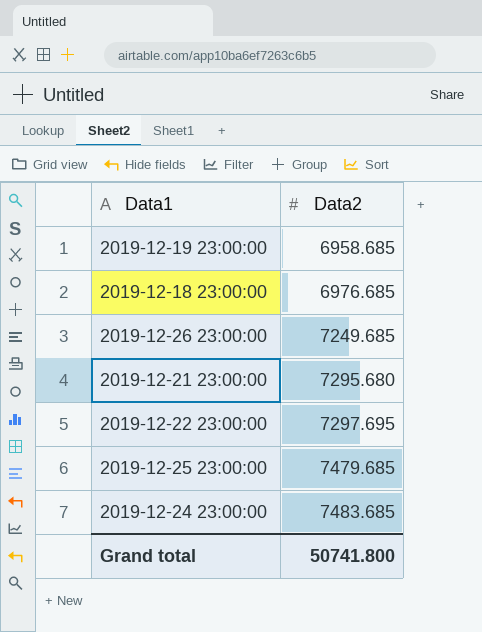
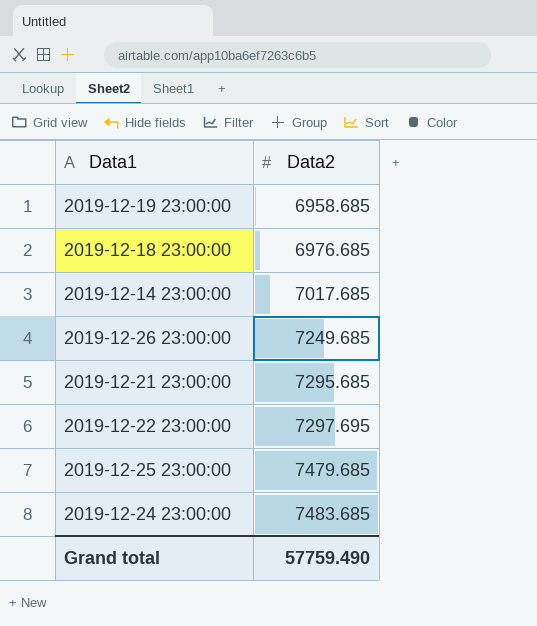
row 2019-12-14 23:00:00: none -> 7017.685
2019-12-21 23:00:00 | Data2: 7295.680 -> 7295.685
Grand total | Data2: 50741.800 -> 57759.490

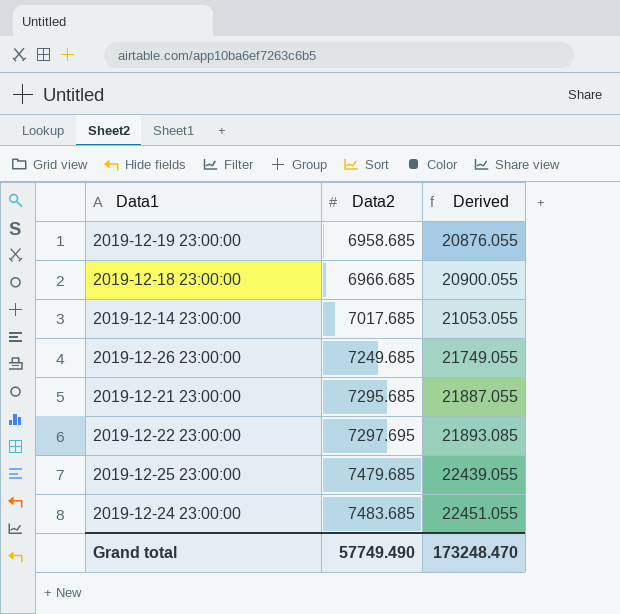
column Derived | formula: none -> [Data2] * 3
2019-12-18 23:00:00 | Data2: 6976.685 -> 6966.685
Grand total | Data2: 57759.490 -> 57749.490

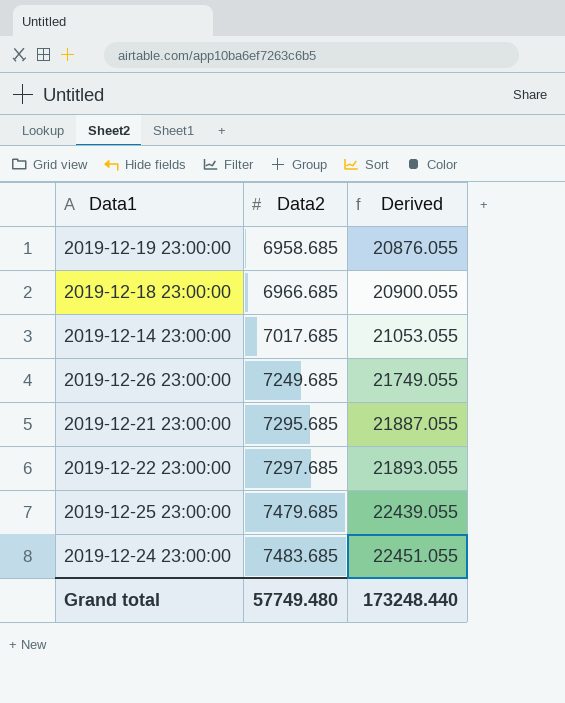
2019-12-22 23:00:00 | Data2: 7297.695 -> 7297.685
2019-12-22 23:00:00 | Derived: 21893.085 -> 21893.055
Grand total | Data2: 57749.490 -> 57749.480
Grand total | Derived: 173248.470 -> 173248.440

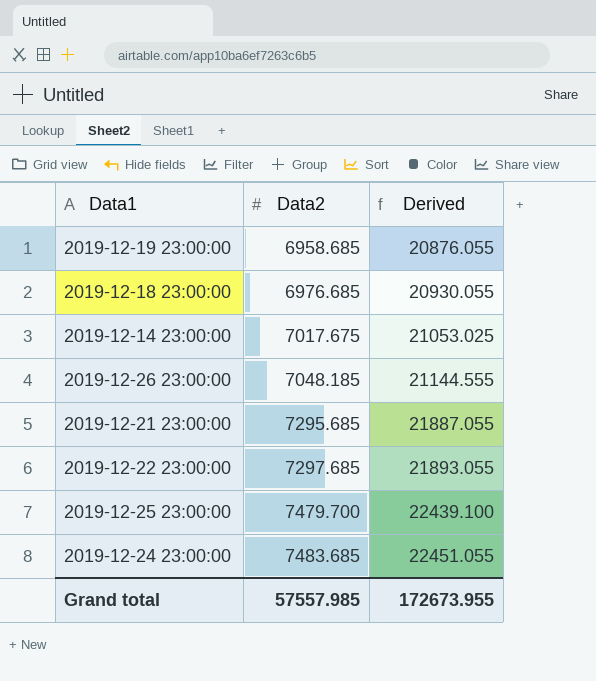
2019-12-18 23:00:00 | Data2: 6966.685 -> 6976.685
2019-12-18 23:00:00 | Derived: 20900.055 -> 20930.055
2019-12-14 23:00:00 | Data2: 7017.685 -> 7017.675
2019-12-14 23:00:00 | Derived: 21053.055 -> 21053.025
2019-12-26 23:00:00 | Data2: 7249.685 -> 7048.185
2019-12-26 23:00:00 | Derived: 21749.055 -> 21144.555
2019-12-25 23:00:00 | Data2: 7479.685 -> 7479.700
2019-12-25 23:00:00 | Derived: 22439.055 -> 22439.100
Grand total | Data2: 57749.480 -> 57557.985
Grand total | Derived: 173248.440 -> 172673.955

